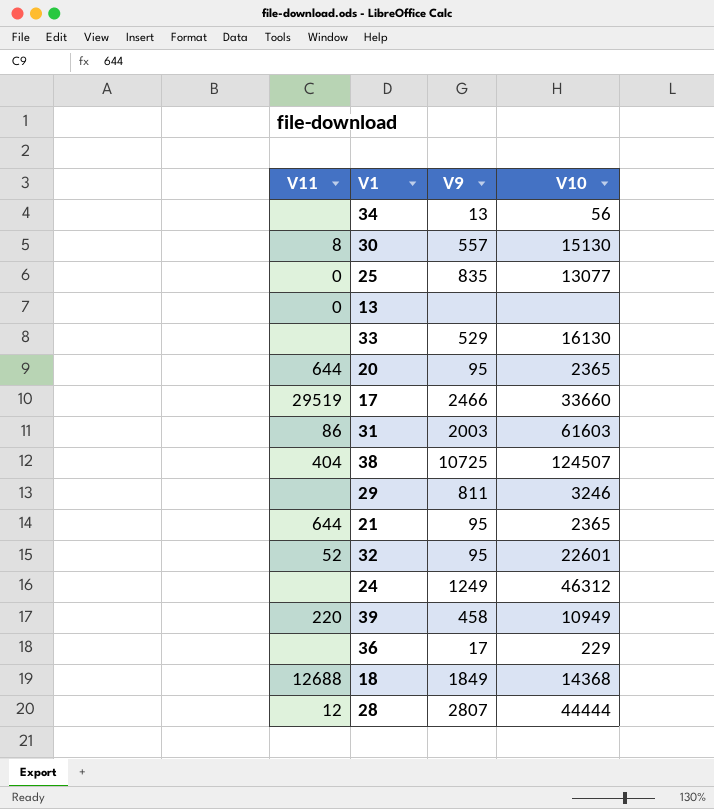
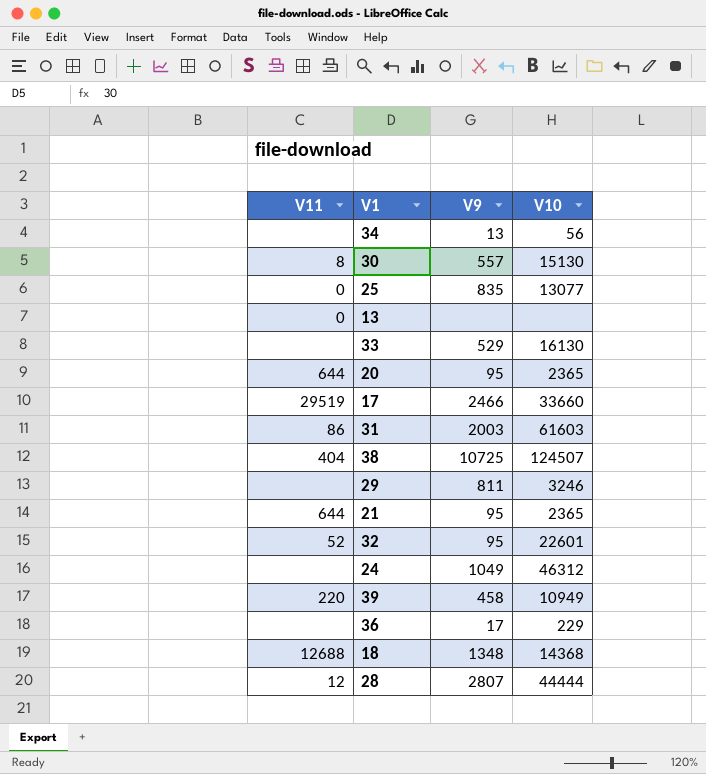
24 | V9: 1249 -> 1049
18 | V9: 1849 -> 1348

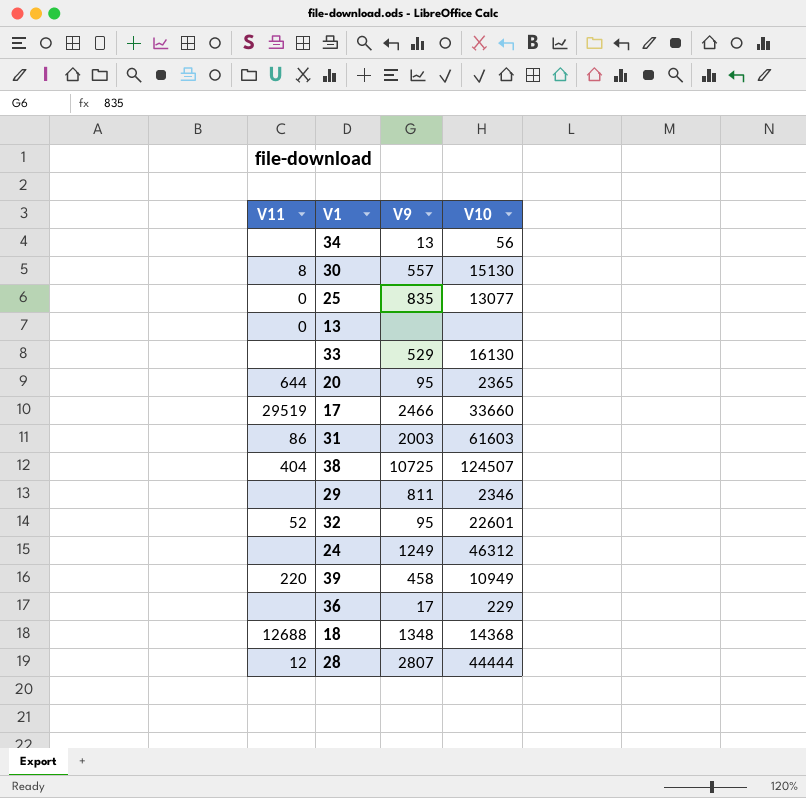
row 21: 644 | 95 | 2365 -> none
29 | V10: 3246 -> 2346
24 | V9: 1049 -> 1249

